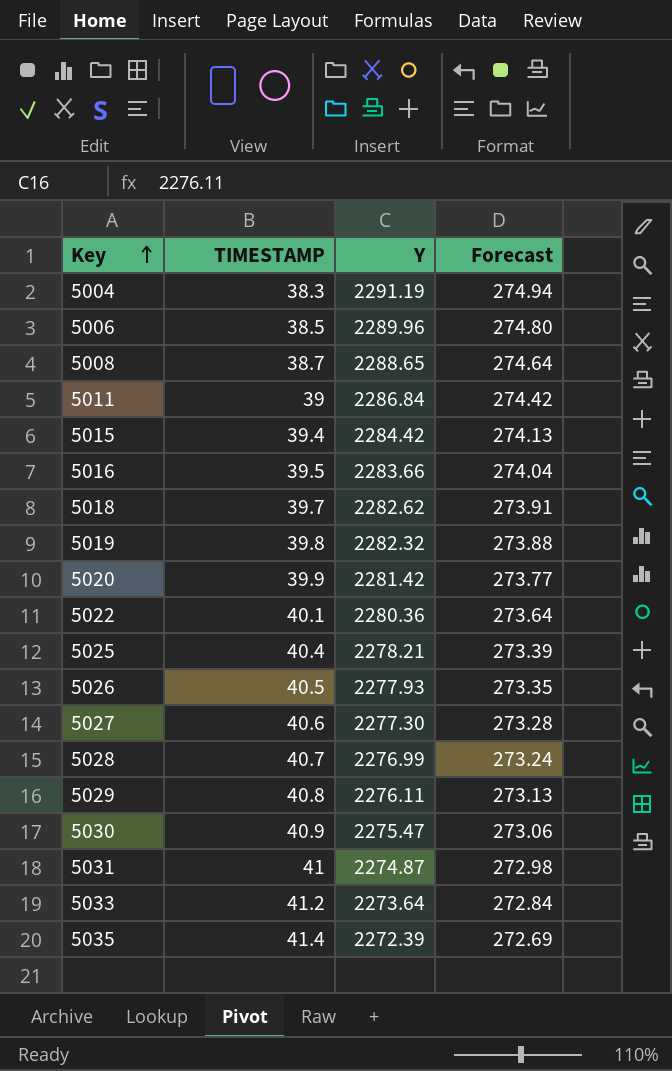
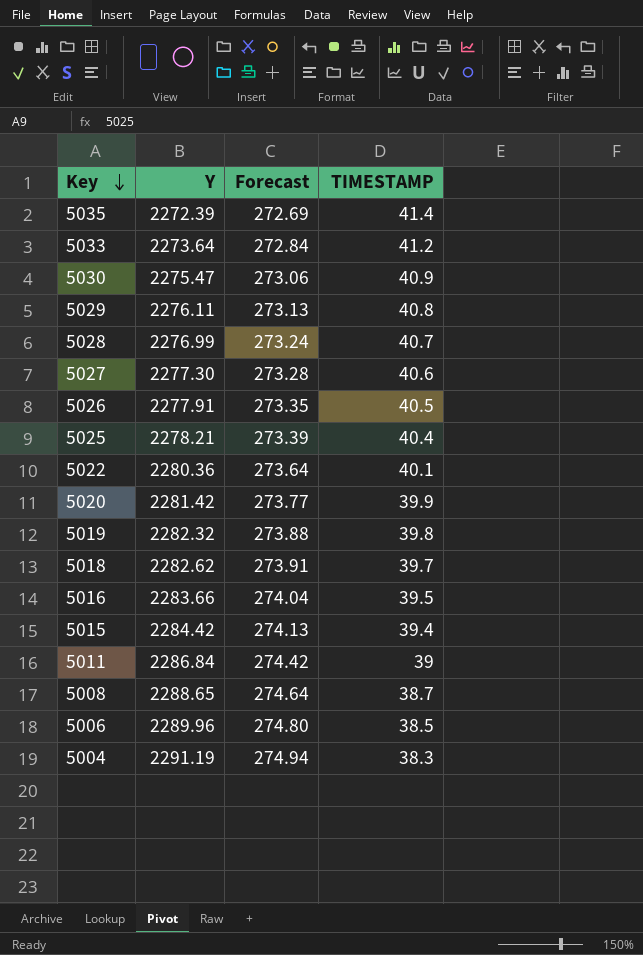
row order: Key ascending -> Key descending
column TIMESTAMP | position: 2 -> 4
row 5031: 41 | 2274.87 | 272.98 -> none
5026 | Y: 2277.93 -> 2277.91

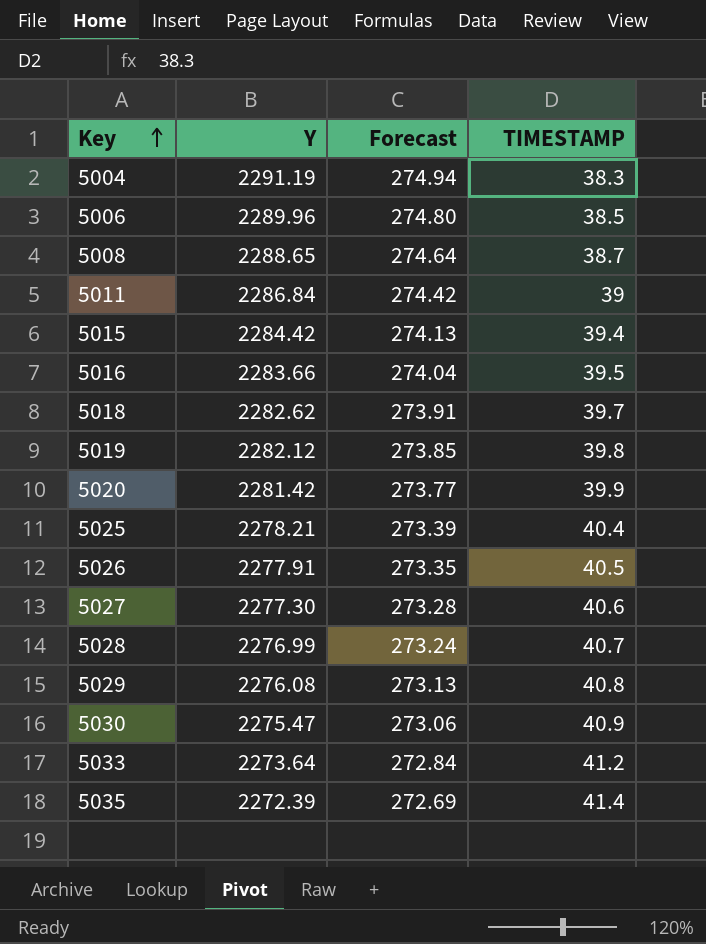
row order: Key descending -> Key ascending
row 5022: 2280.36 | 273.64 | 40.1 -> none
5019 | Y: 2282.32 -> 2282.12
5019 | Forecast: 273.88 -> 273.85
5029 | Y: 2276.11 -> 2276.08

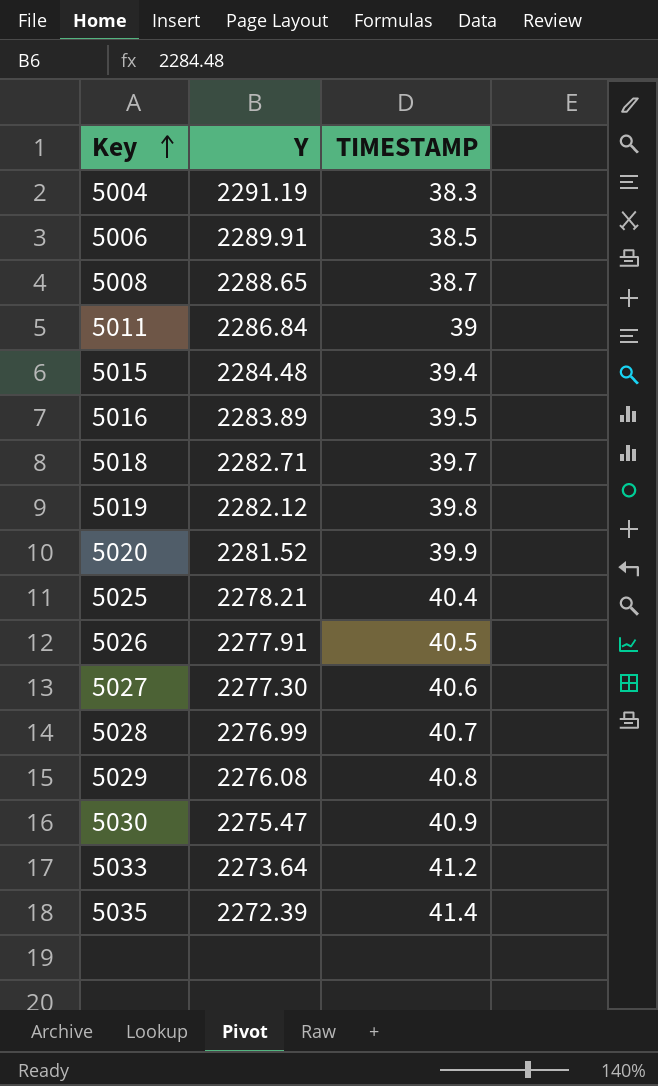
column Forecast | formula: [Y] * 0.12 -> none
5006 | Y: 2289.96 -> 2289.91
5015 | Y: 2284.42 -> 2284.48
5016 | Y: 2283.66 -> 2283.89
5018 | Y: 2282.62 -> 2282.71
5020 | Y: 2281.42 -> 2281.52

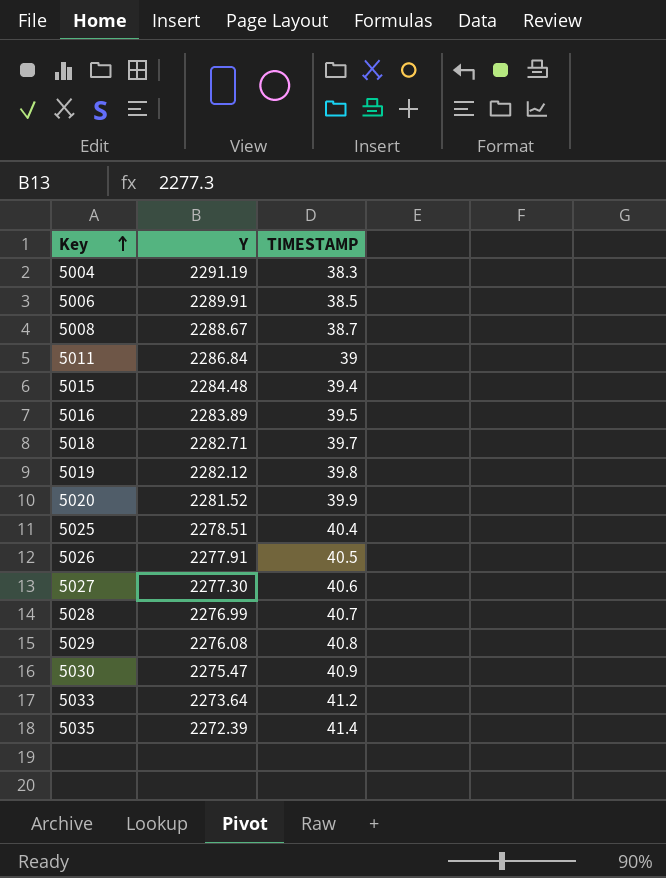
5008 | Y: 2288.65 -> 2288.67
5025 | Y: 2278.21 -> 2278.51

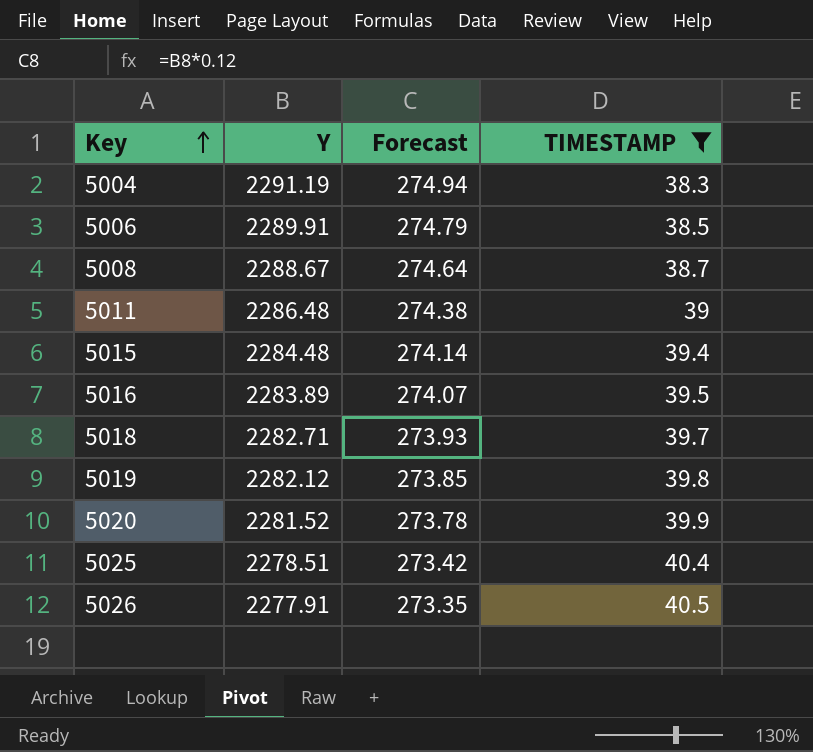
filter: none -> TIMESTAMP <= 40.5
column Forecast | formula: none -> [Y] * 0.12
5011 | Y: 2286.84 -> 2286.48

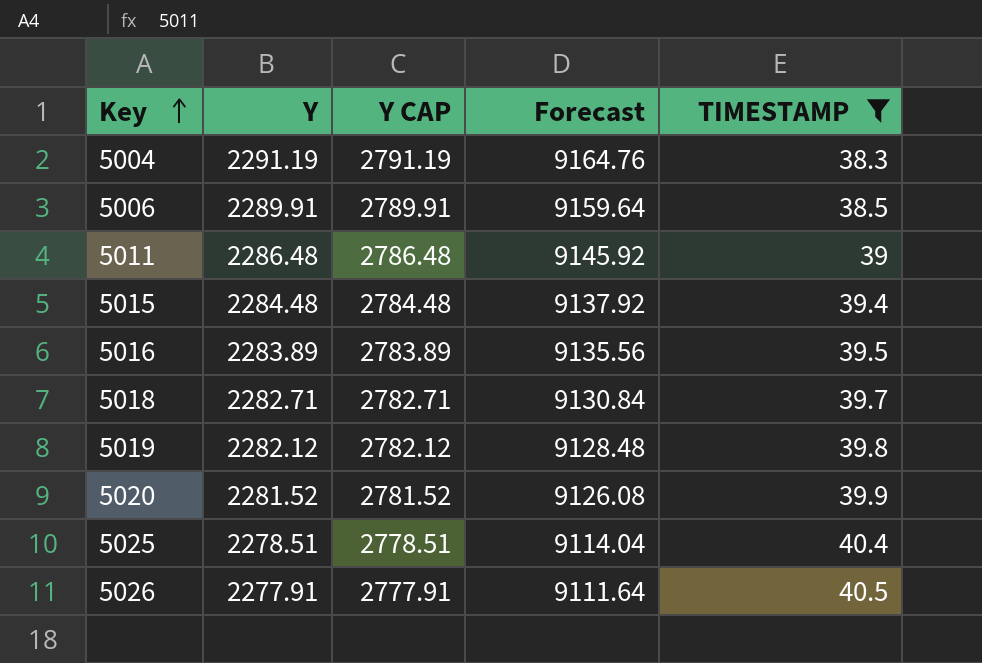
column Y CAP | formula: none -> [Y] + 500
column Forecast | formula: [Y] * 0.12 -> [Y] * 4
row 5008: 2288.67 | 274.64 | 38.7 -> none

